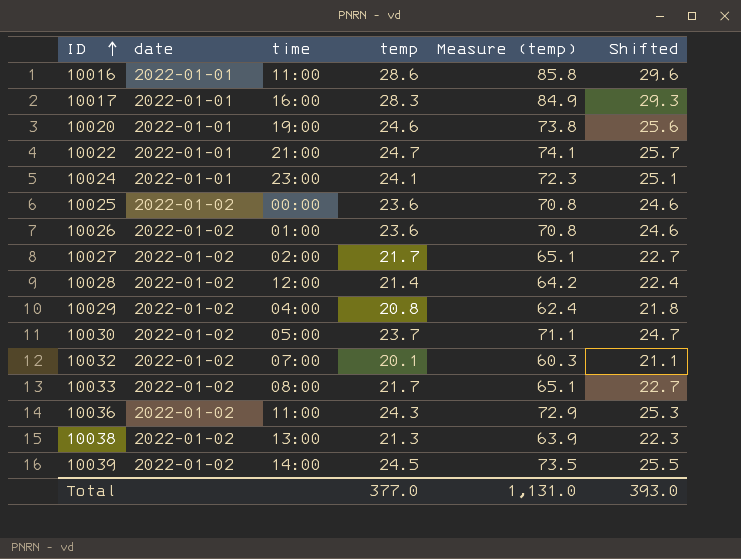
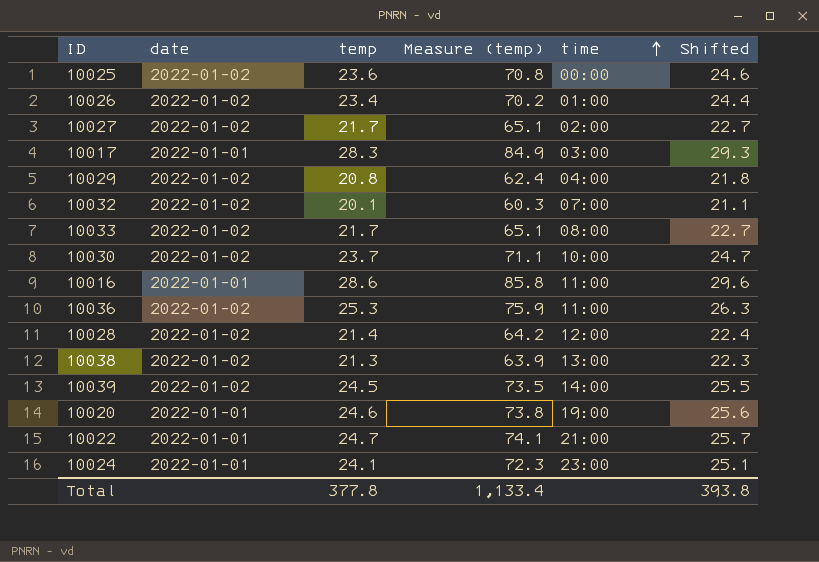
row order: ID ascending -> time ascending
column time | position: 3 -> 5
10026 | temp: 23.6 -> 23.4
10026 | Measure (temp): 70.8 -> 70.2
10026 | Shifted: 24.6 -> 24.4
10017 | time: 16:00 -> 03:00
10030 | time: 05:00 -> 10:00
10036 | temp: 24.3 -> 25.3
10036 | Measure (temp): 72.9 -> 75.9
10036 | Shifted: 25.3 -> 26.3
Total | temp: 377.0 -> 377.8
Total | Measure (temp): 1,131.0 -> 1,133.4
Total | Shifted: 393.0 -> 393.8

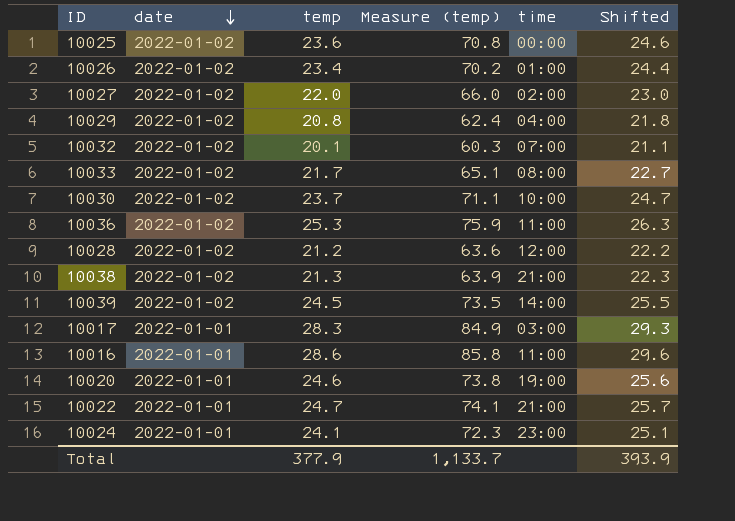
row order: time ascending -> date descending
10027 | temp: 21.7 -> 22.0
10027 | Measure (temp): 65.1 -> 66.0
10027 | Shifted: 22.7 -> 23.0
10028 | temp: 21.4 -> 21.2
10028 | Measure (temp): 64.2 -> 63.6
10028 | Shifted: 22.4 -> 22.2
10038 | time: 13:00 -> 21:00
Total | temp: 377.8 -> 377.9
Total | Measure (temp): 1,133.4 -> 1,133.7
Total | Shifted: 393.8 -> 393.9

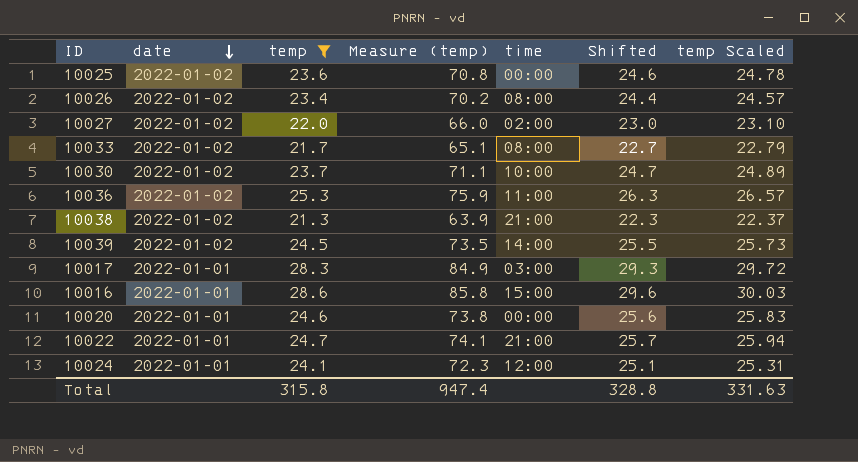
filter: none -> temp >= 21.3
column temp Scaled | formula: none -> [temp] * 1.05
10026 | time: 01:00 -> 08:00
10016 | time: 11:00 -> 15:00
10020 | time: 19:00 -> 00:00
10024 | time: 23:00 -> 12:00
Total | temp: 377.9 -> 315.8
Total | Measure (temp): 1,133.7 -> 947.4
Total | Shifted: 393.9 -> 328.8

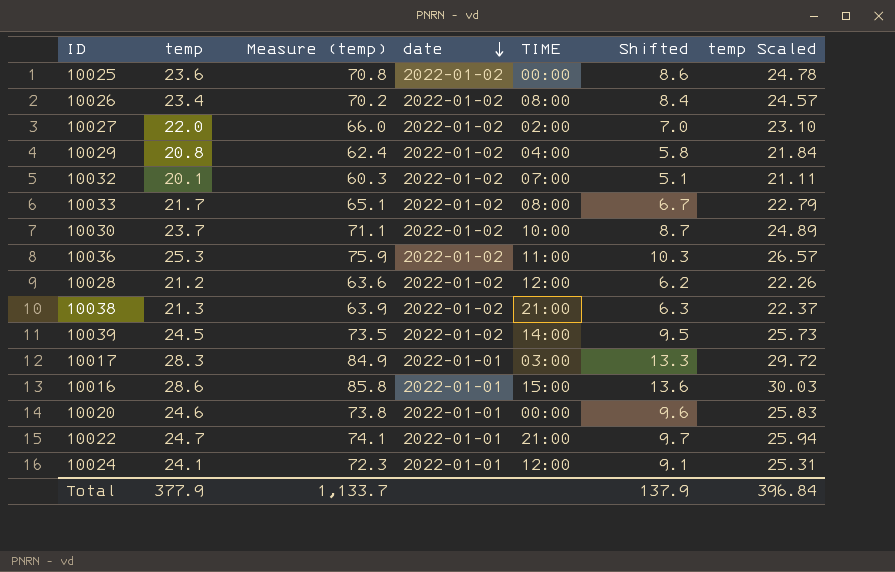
filter: temp >= 21.3 -> none
column date | position: 2 -> 4
column name: time -> TIME
column Shifted | formula: [temp] + 1 -> [temp] - 15
Total | temp: 315.8 -> 377.9
Total | Measure (temp): 947.4 -> 1,133.7
Total | Shifted: 328.8 -> 137.9
Total | temp Scaled: 331.63 -> 396.84

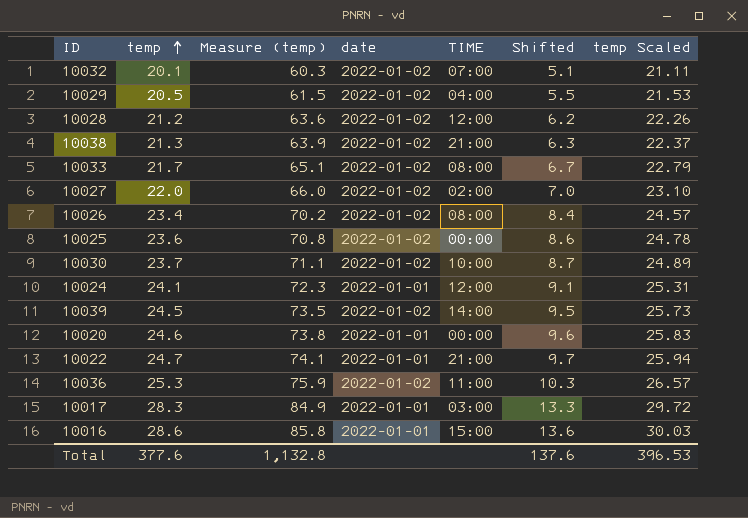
row order: date descending -> temp ascending
10029 | temp: 20.8 -> 20.5
10029 | Measure (temp): 62.4 -> 61.5
10029 | Shifted: 5.8 -> 5.5
10029 | temp Scaled: 21.84 -> 21.53
Total | temp: 377.9 -> 377.6
Total | Measure (temp): 1,133.7 -> 1,132.8
Total | Shifted: 137.9 -> 137.6
Total | temp Scaled: 396.84 -> 396.53

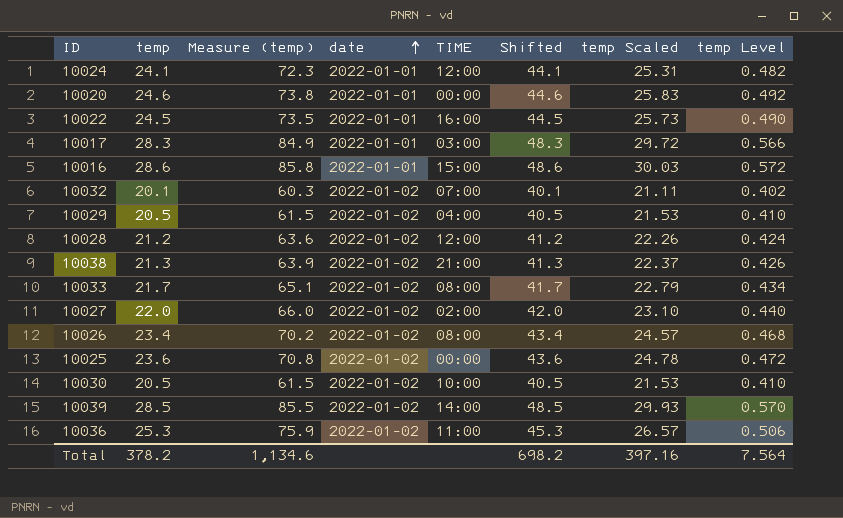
row order: temp ascending -> date ascending
column Shifted | formula: [temp] - 15 -> [temp] + 20
column temp Level | formula: none -> [temp] * 0.02
10022 | temp: 24.7 -> 24.5
10022 | Measure (temp): 74.1 -> 73.5
10022 | TIME: 21:00 -> 16:00
10022 | temp Scaled: 25.94 -> 25.73
10030 | temp: 23.7 -> 20.5
10030 | Measure (temp): 71.1 -> 61.5
10030 | temp Scaled: 24.89 -> 21.53
10039 | temp: 24.5 -> 28.5
10039 | Measure (temp): 73.5 -> 85.5
10039 | temp Scaled: 25.73 -> 29.93
Total | temp: 377.6 -> 378.2
Total | Measure (temp): 1,132.8 -> 1,134.6
Total | Shifted: 137.6 -> 698.2
Total | temp Scaled: 396.53 -> 397.16

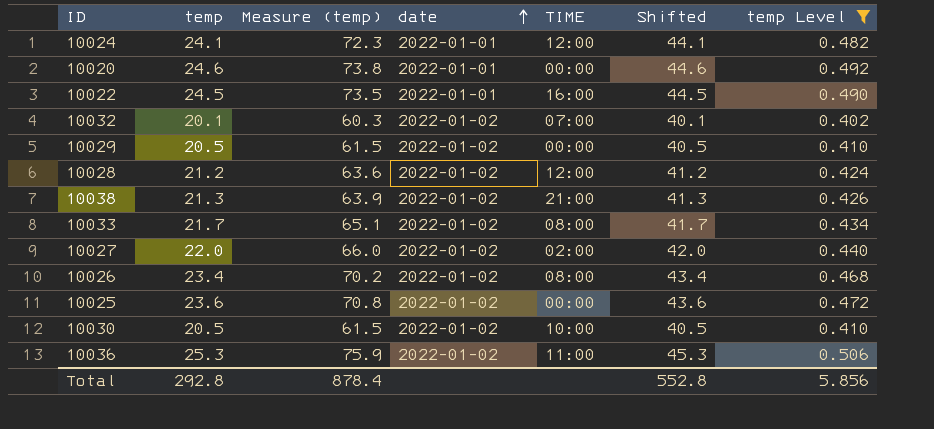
filter: none -> temp Level <= 0.506
column temp Scaled | formula: [temp] * 1.05 -> none
10029 | TIME: 04:00 -> 00:00
Total | temp: 378.2 -> 292.8
Total | Measure (temp): 1,134.6 -> 878.4
Total | Shifted: 698.2 -> 552.8
Total | temp Level: 7.564 -> 5.856

